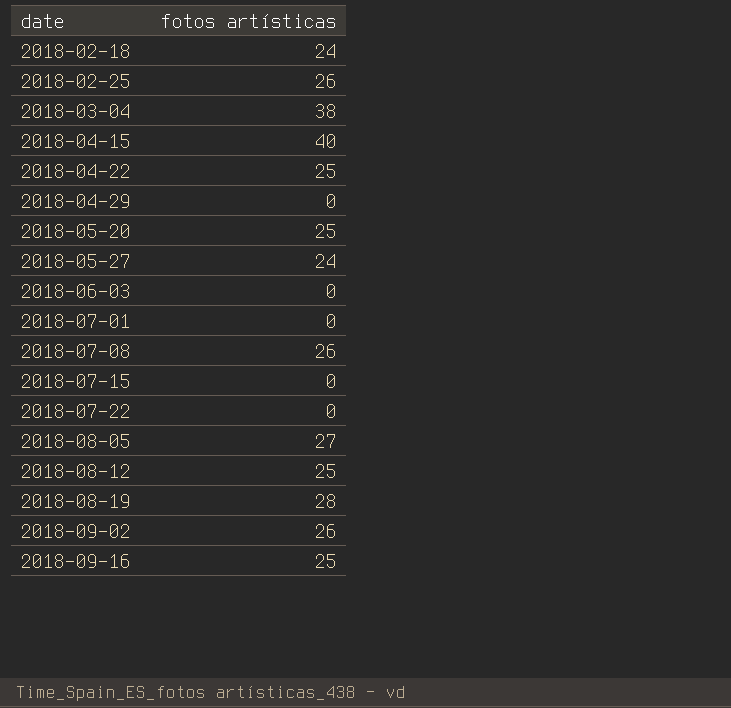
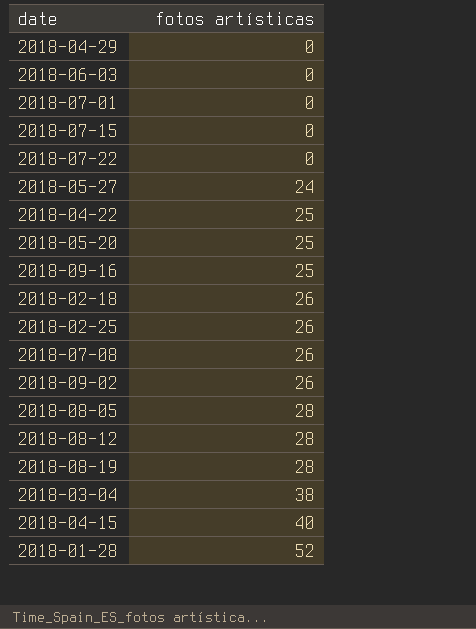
row order: date ascending -> fotos artísticas ascending
2018-02-18 | fotos artísticas: 24 -> 26
2018-08-05 | fotos artísticas: 27 -> 28
2018-08-12 | fotos artísticas: 25 -> 28
row 2018-01-28: none -> 52

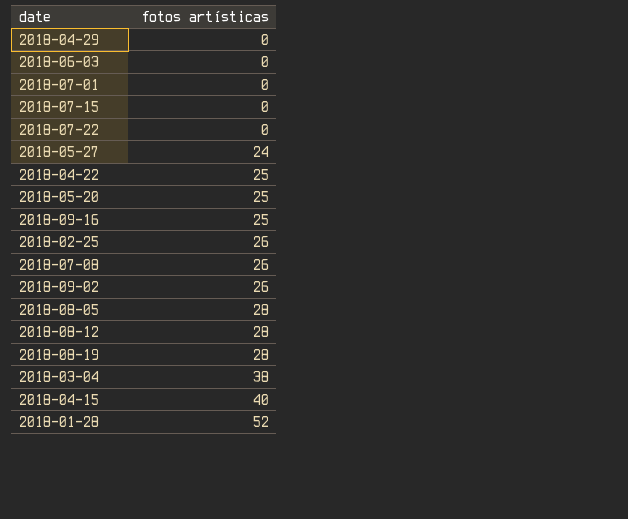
row 2018-02-18: 26 -> none

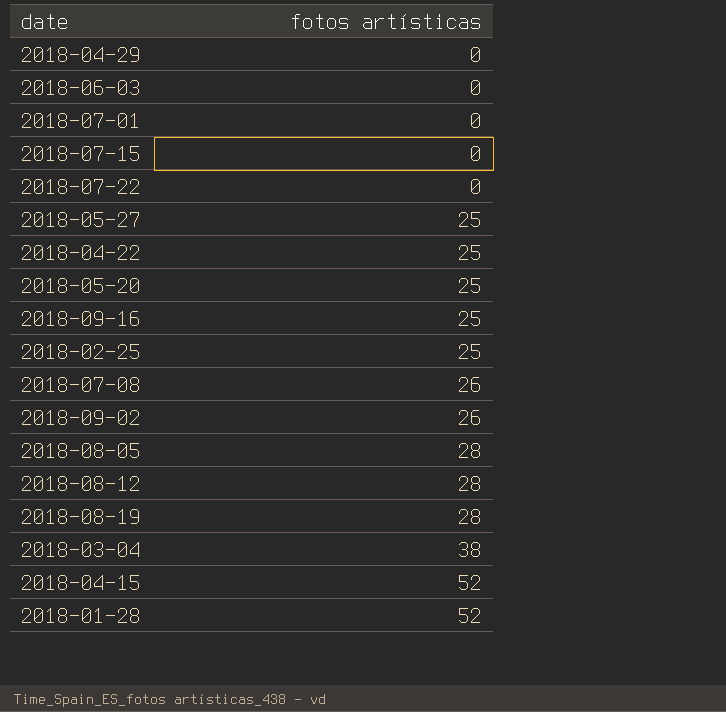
2018-05-27 | fotos artísticas: 24 -> 25
2018-02-25 | fotos artísticas: 26 -> 25
2018-04-15 | fotos artísticas: 40 -> 52

